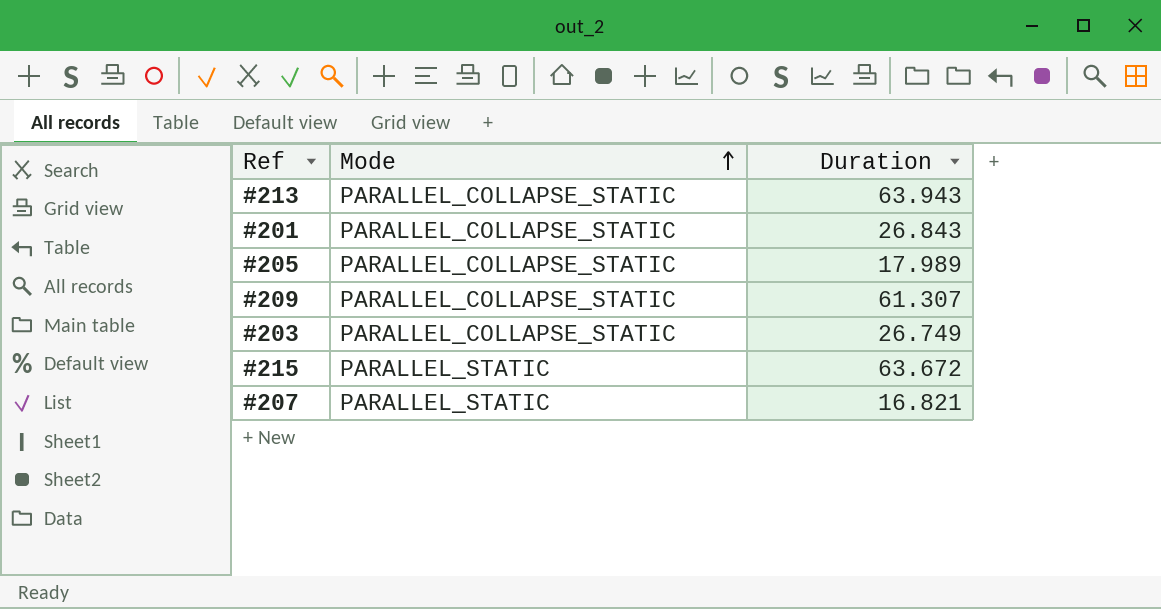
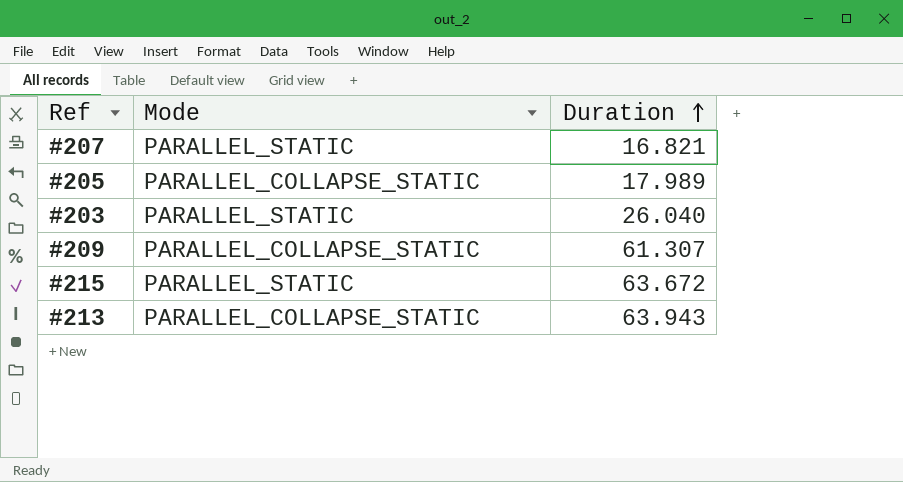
row order: Mode ascending -> Duration ascending
row #201: PARALLEL_COLLAPSE_STATIC | 26.843 -> none
#203 | Mode: PARALLEL_COLLAPSE_STATIC -> PARALLEL_STATIC
#203 | Duration: 26.749 -> 26.040

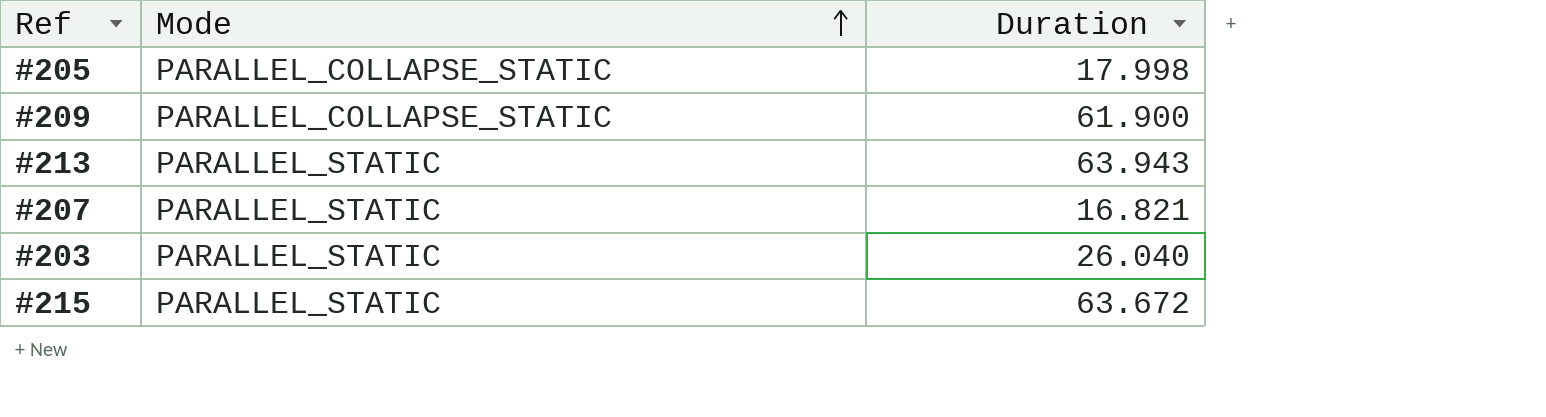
row order: Duration ascending -> Mode ascending
#205 | Duration: 17.989 -> 17.998
#209 | Duration: 61.307 -> 61.900
#213 | Mode: PARALLEL_COLLAPSE_STATIC -> PARALLEL_STATIC

